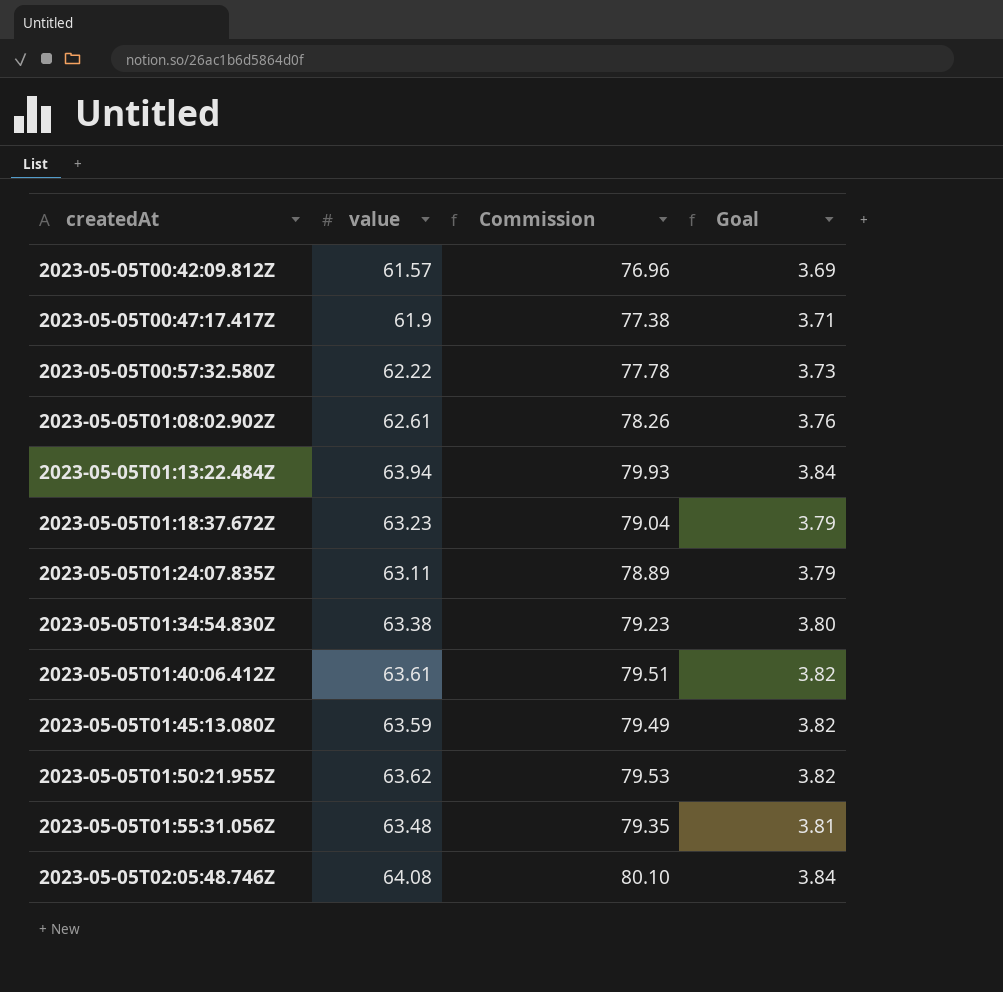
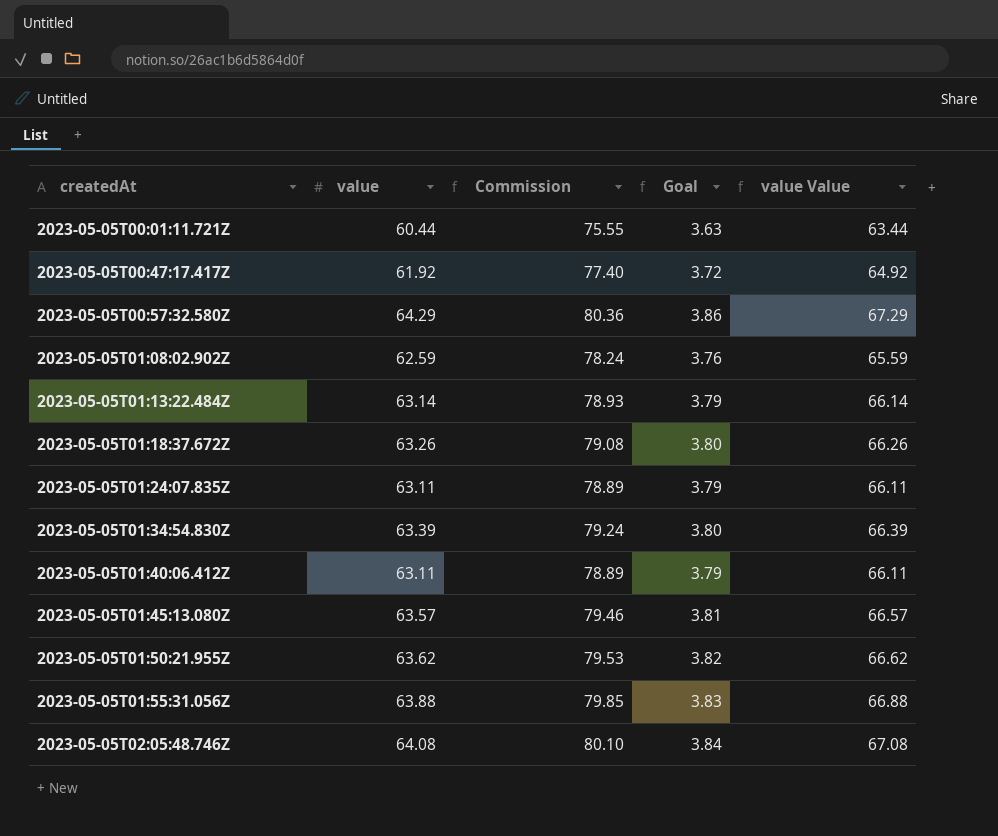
column value Value | formula: none -> [value] + 3
row 2023-05-05T00:42:09.812Z: 61.57 | 76.96 | 3.69 -> none
row 2023-05-05T00:01:11.721Z: none -> 60.44 | 75.55 | 3.63 | 63.44
2023-05-05T00:47:17.417Z | value: 61.9 -> 61.92
2023-05-05T00:47:17.417Z | Commission: 77.38 -> 77.40
2023-05-05T00:47:17.417Z | Goal: 3.71 -> 3.72
2023-05-05T00:57:32.580Z | value: 62.22 -> 64.29
2023-05-05T00:57:32.580Z | Commission: 77.78 -> 80.36
2023-05-05T00:57:32.580Z | Goal: 3.73 -> 3.86
2023-05-05T01:08:02.902Z | value: 62.61 -> 62.59
2023-05-05T01:08:02.902Z | Commission: 78.26 -> 78.24
2023-05-05T01:13:22.484Z | value: 63.94 -> 63.14
2023-05-05T01:13:22.484Z | Commission: 79.93 -> 78.93
2023-05-05T01:13:22.484Z | Goal: 3.84 -> 3.79
2023-05-05T01:18:37.672Z | value: 63.23 -> 63.26
2023-05-05T01:18:37.672Z | Commission: 79.04 -> 79.08
2023-05-05T01:18:37.672Z | Goal: 3.79 -> 3.80
2023-05-05T01:34:54.830Z | value: 63.38 -> 63.39
2023-05-05T01:34:54.830Z | Commission: 79.23 -> 79.24
2023-05-05T01:40:06.412Z | value: 63.61 -> 63.11
2023-05-05T01:40:06.412Z | Commission: 79.51 -> 78.89
2023-05-05T01:40:06.412Z | Goal: 3.82 -> 3.79
2023-05-05T01:45:13.080Z | value: 63.59 -> 63.57
2023-05-05T01:45:13.080Z | Commission: 79.49 -> 79.46
2023-05-05T01:45:13.080Z | Goal: 3.82 -> 3.81
2023-05-05T01:55:31.056Z | value: 63.48 -> 63.88
2023-05-05T01:55:31.056Z | Commission: 79.35 -> 79.85
2023-05-05T01:55:31.056Z | Goal: 3.81 -> 3.83

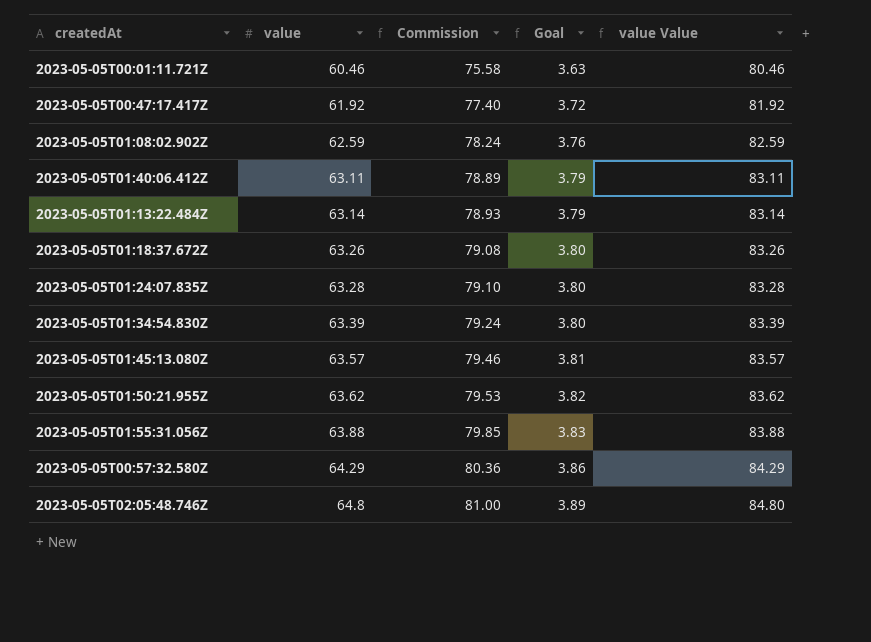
row order: createdAt ascending -> value ascending
column value Value | formula: [value] + 3 -> [value] + 20
2023-05-05T00:01:11.721Z | value: 60.44 -> 60.46
2023-05-05T00:01:11.721Z | Commission: 75.55 -> 75.58
2023-05-05T01:24:07.835Z | value: 63.11 -> 63.28
2023-05-05T01:24:07.835Z | Commission: 78.89 -> 79.10
2023-05-05T01:24:07.835Z | Goal: 3.79 -> 3.80
2023-05-05T02:05:48.746Z | value: 64.08 -> 64.8
2023-05-05T02:05:48.746Z | Commission: 80.10 -> 81.00
2023-05-05T02:05:48.746Z | Goal: 3.84 -> 3.89

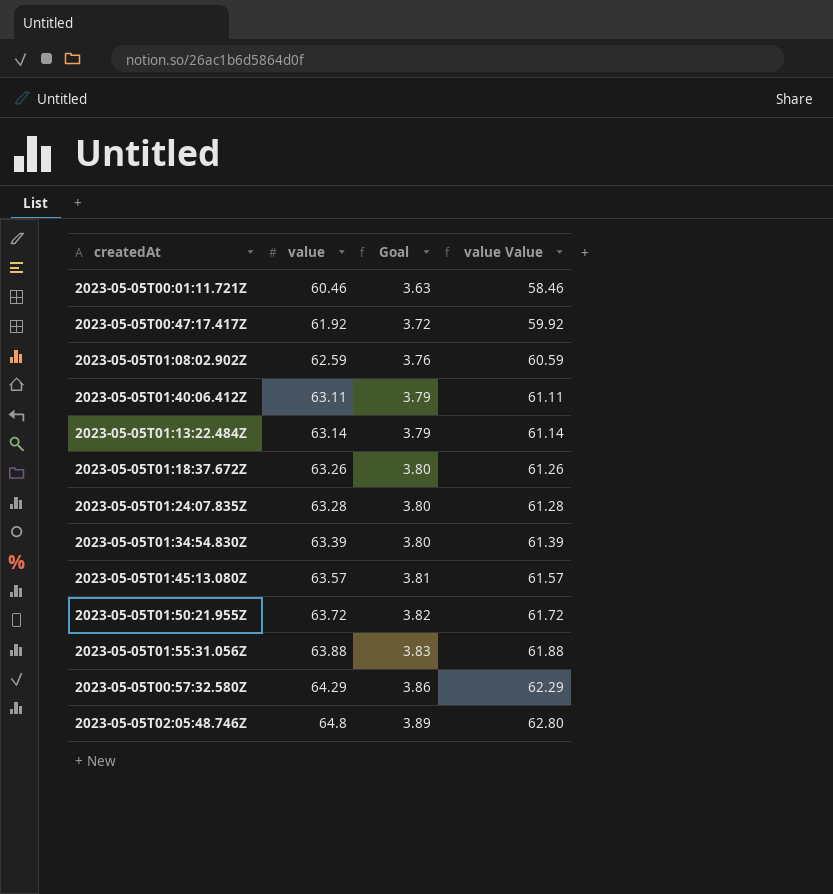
column Commission | formula: [value] * 1.25 -> none
column value Value | formula: [value] + 20 -> [value] - 2
2023-05-05T01:50:21.955Z | value: 63.62 -> 63.72

